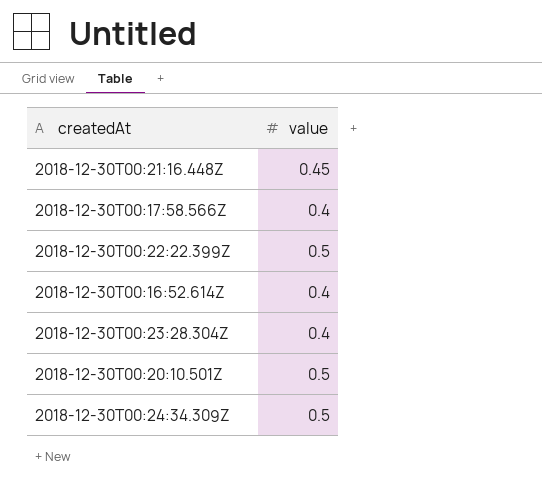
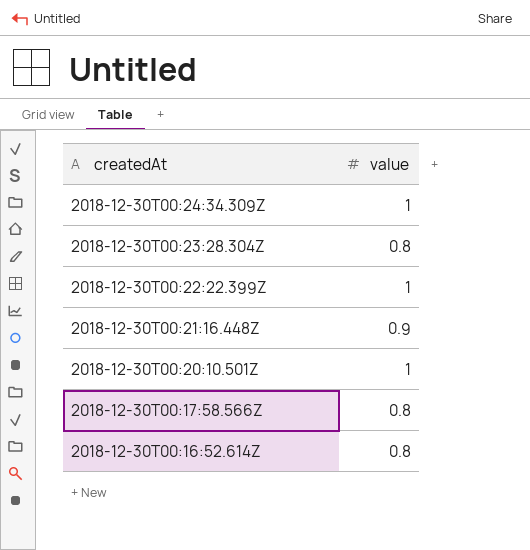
row order: none -> createdAt descending
2018-12-30T00:24:34.309Z | value: 0.5 -> 1
2018-12-30T00:23:28.304Z | value: 0.4 -> 0.8
2018-12-30T00:22:22.399Z | value: 0.5 -> 1
2018-12-30T00:21:16.448Z | value: 0.45 -> 0.9
2018-12-30T00:20:10.501Z | value: 0.5 -> 1
2018-12-30T00:17:58.566Z | value: 0.4 -> 0.8
2018-12-30T00:16:52.614Z | value: 0.4 -> 0.8

